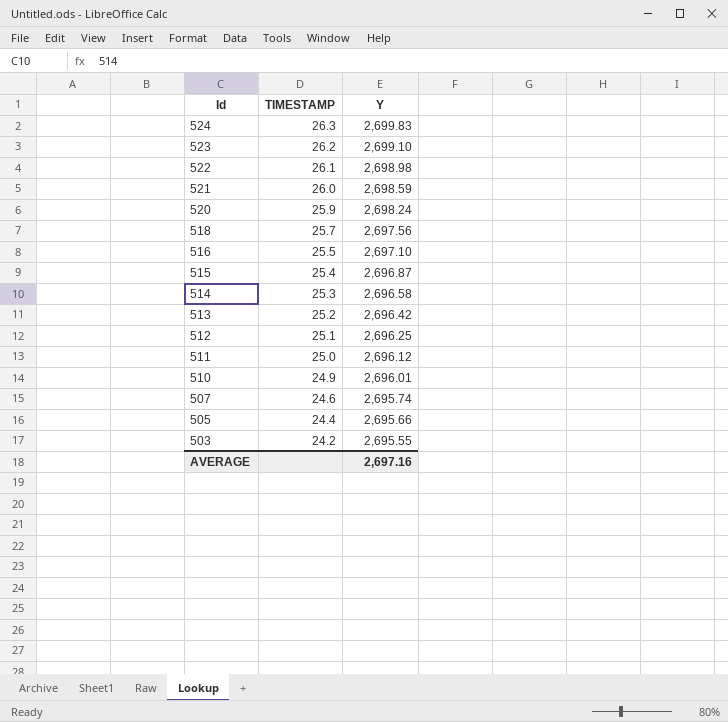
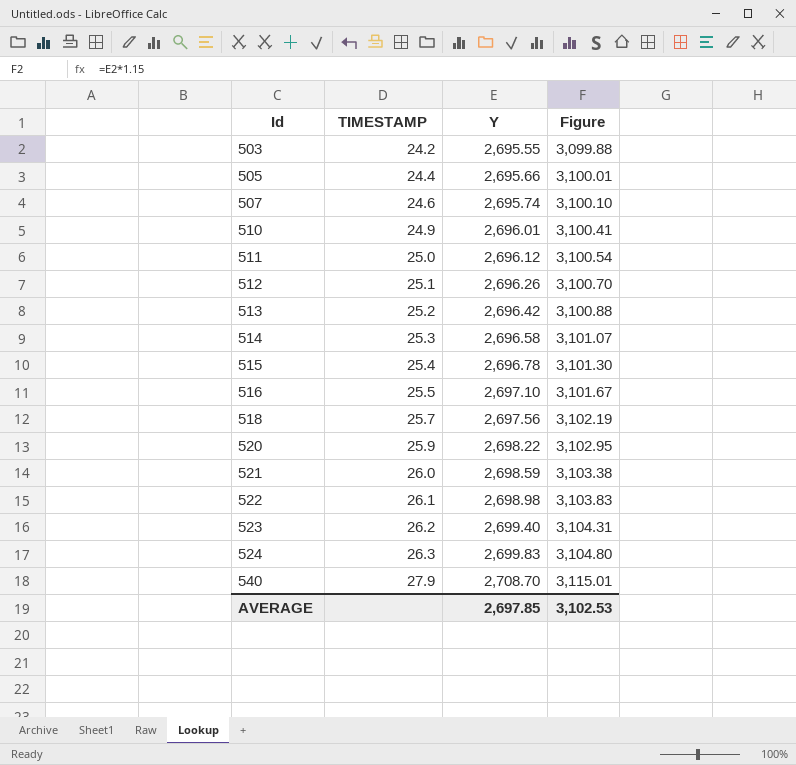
row order: Id descending -> Id ascending
column Figure | formula: none -> [Y] * 1.15
512 | Y: 2,696.25 -> 2,696.26
515 | Y: 2,696.87 -> 2,696.78
520 | Y: 2,698.24 -> 2,698.22
523 | Y: 2,699.10 -> 2,699.40
row 540: none -> 27.9 | 2,708.70 | 3,115.01
AVERAGE | Y: 2,697.16 -> 2,697.85

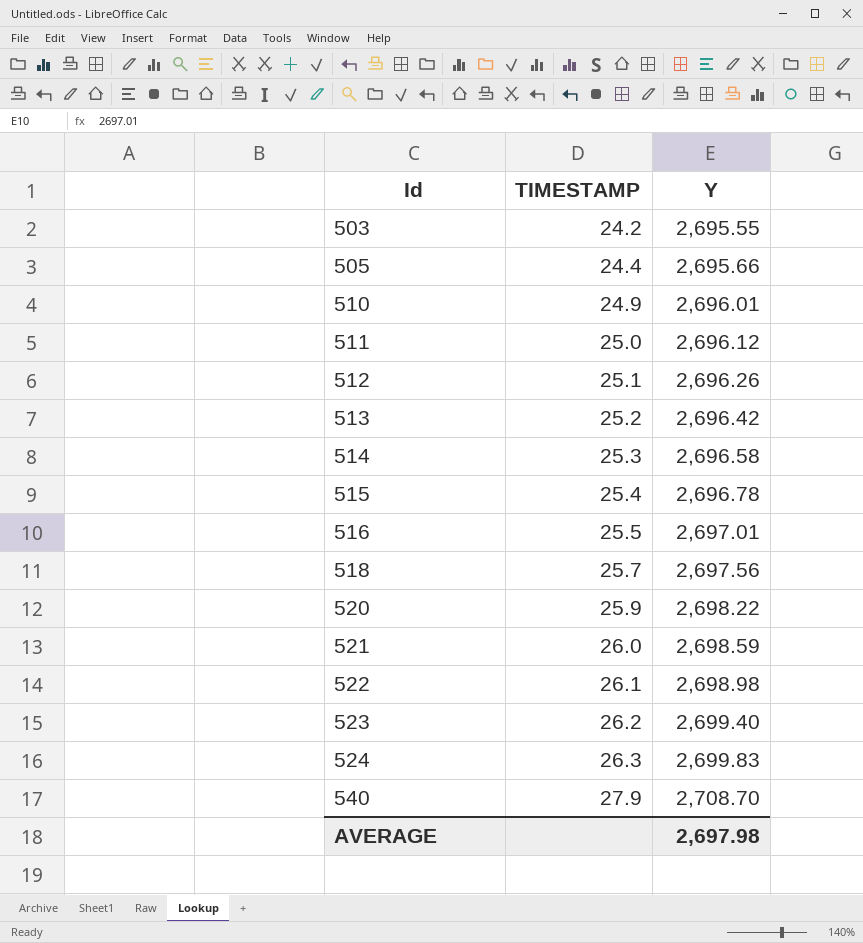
column Figure | formula: [Y] * 1.15 -> none
row 507: 24.6 | 2,695.74 | 3,100.10 -> none
516 | Y: 2,697.10 -> 2,697.01
AVERAGE | Y: 2,697.85 -> 2,697.98

